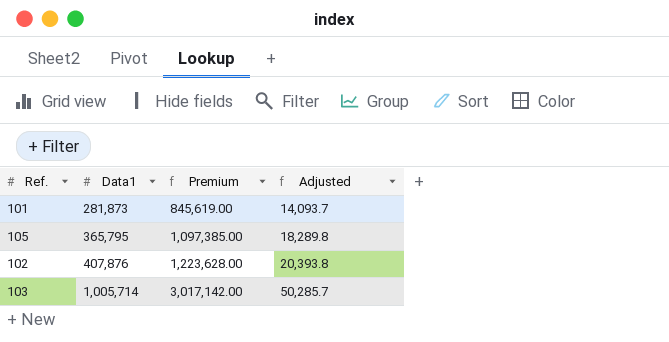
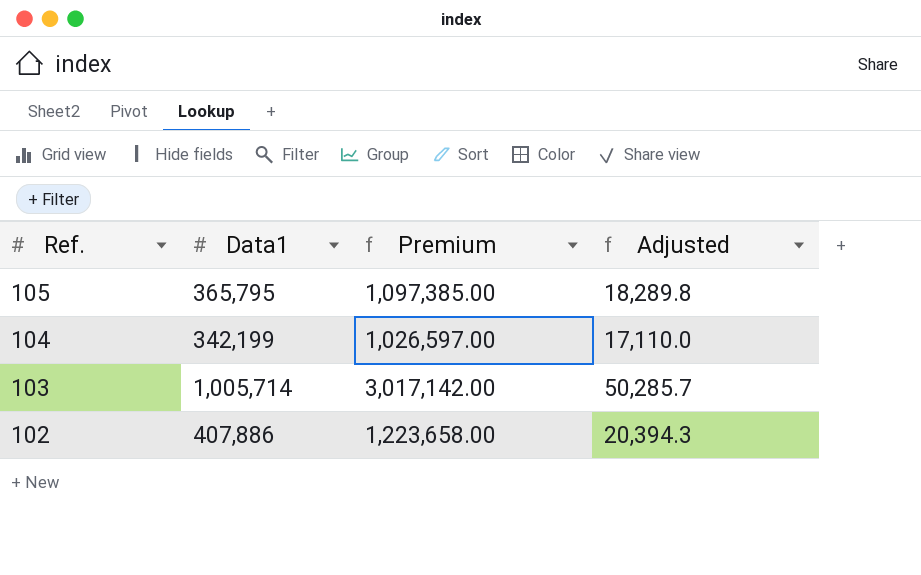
row order: Data1 ascending -> Ref. descending
row 101: 281,873 | 845,619.00 | 14,093.7 -> none
row 104: none -> 342,199 | 1,026,597.00 | 17,110.0
102 | Data1: 407,876 -> 407,886
102 | Premium: 1,223,628.00 -> 1,223,658.00
102 | Adjusted: 20,393.8 -> 20,394.3

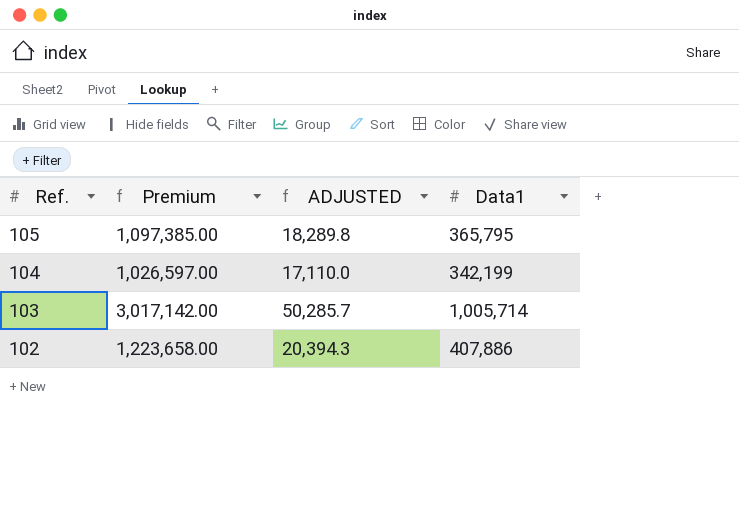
column name: Adjusted -> ADJUSTED
column Data1 | position: 2 -> 4

